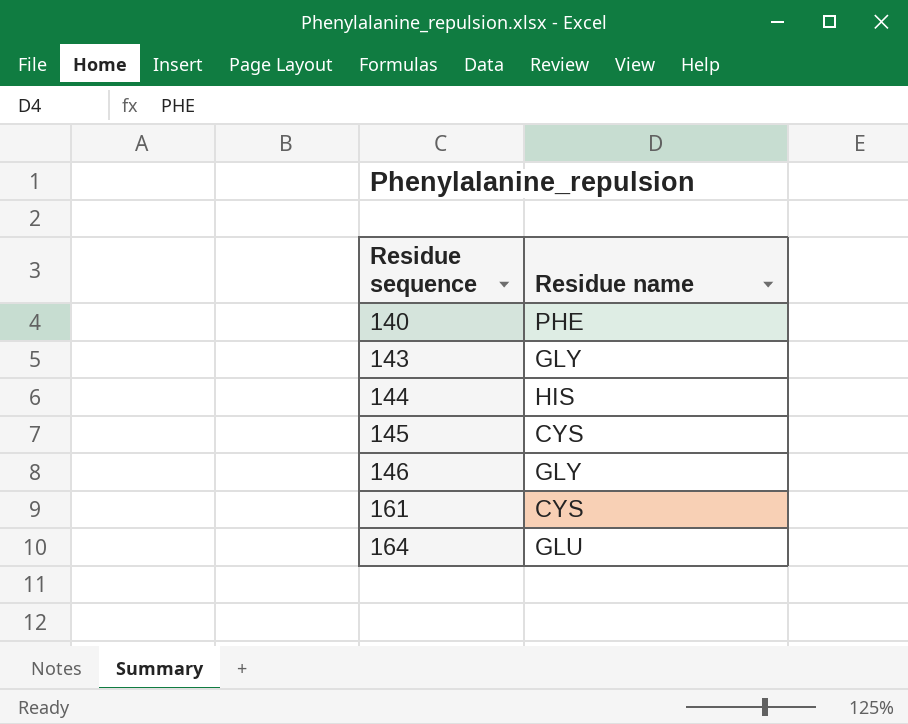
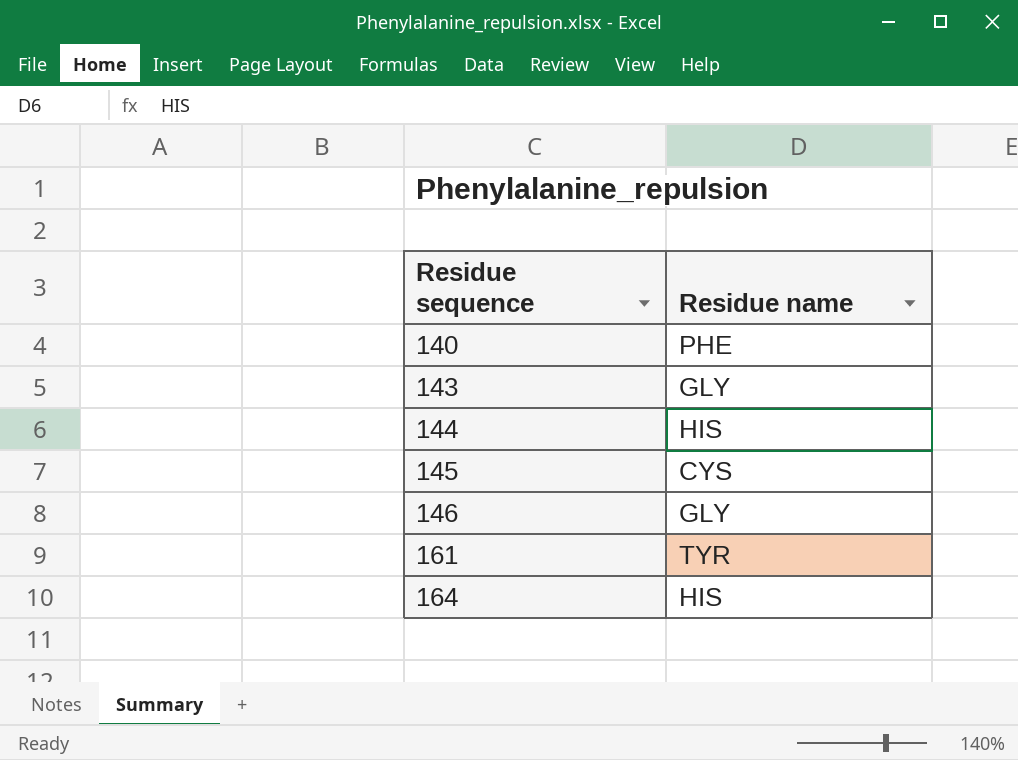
161 | Residue name: CYS -> TYR
164 | Residue name: GLU -> HIS

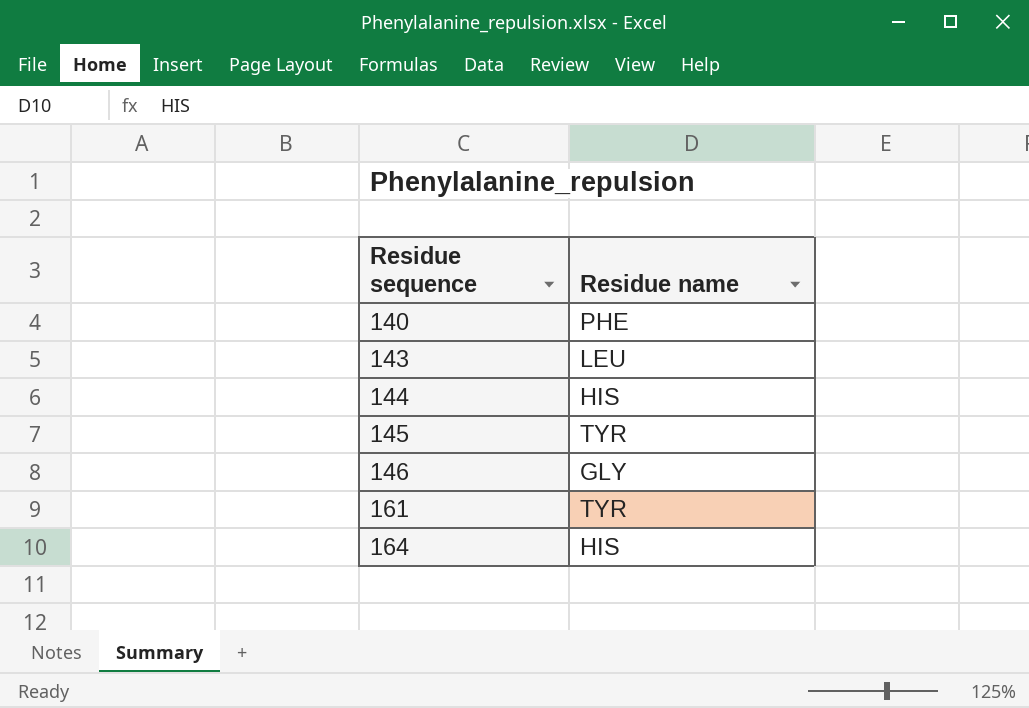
143 | Residue name: GLY -> LEU
145 | Residue name: CYS -> TYR

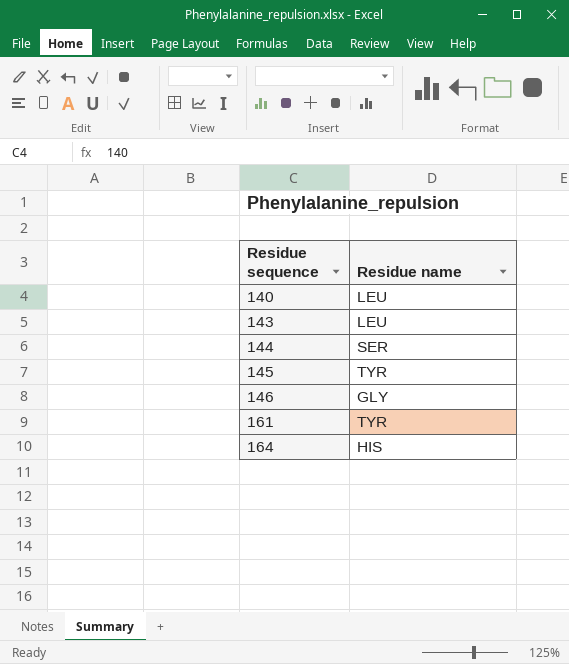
140 | Residue name: PHE -> LEU
144 | Residue name: HIS -> SER

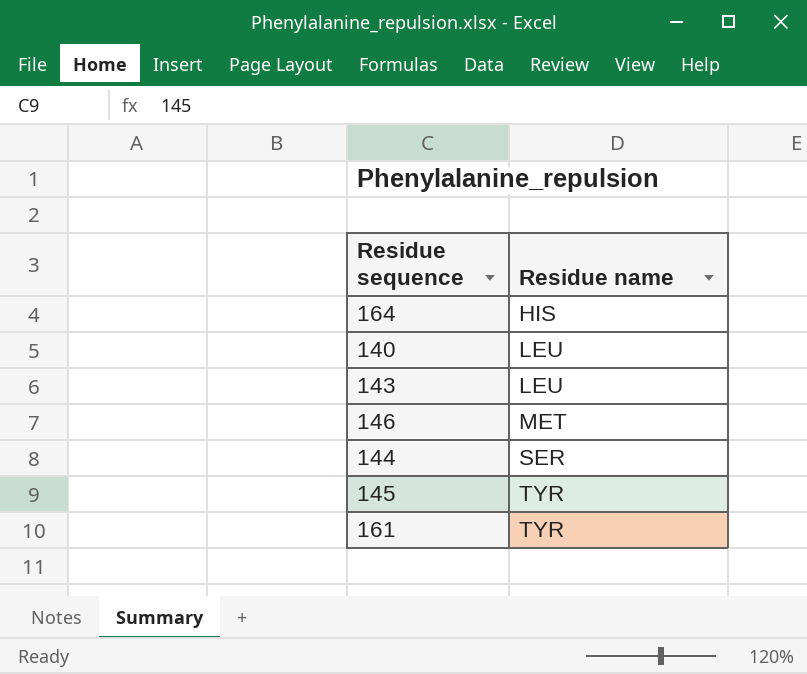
row order: Residue sequence ascending -> Residue name ascending
146 | Residue name: GLY -> MET

